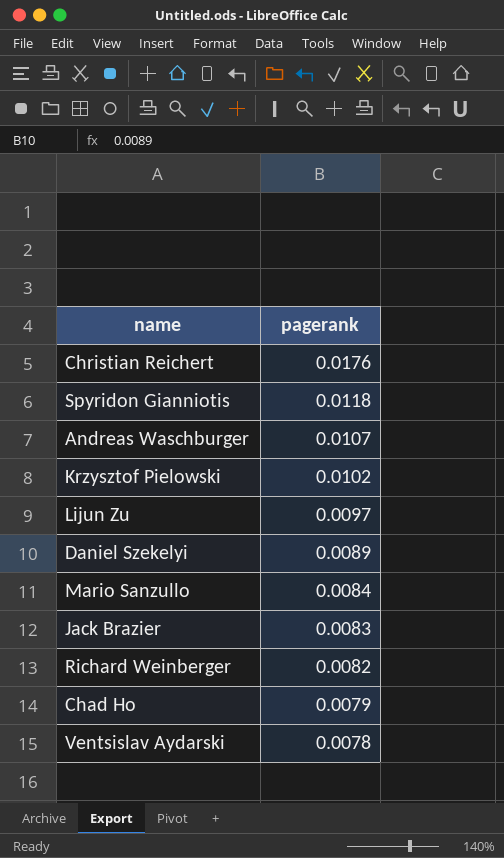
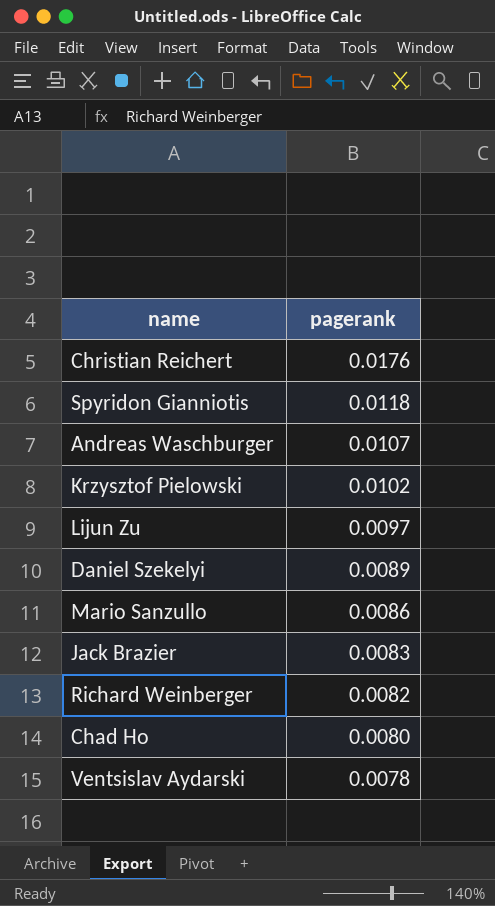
Mario Sanzullo | pagerank: 0.0084 -> 0.0086
Chad Ho | pagerank: 0.0079 -> 0.0080

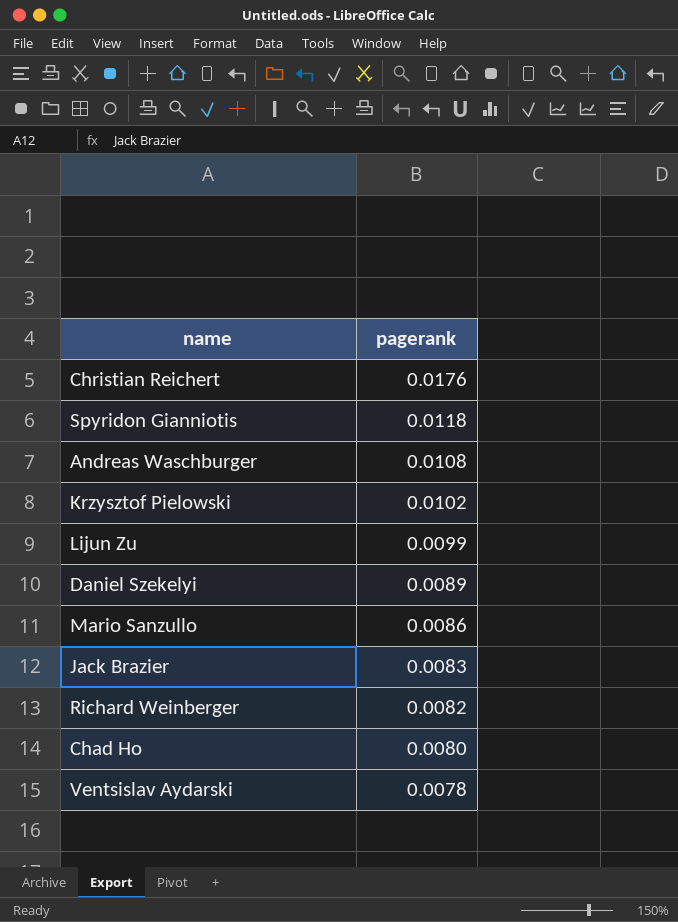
Andreas Waschburger | pagerank: 0.0107 -> 0.0108
Lijun Zu | pagerank: 0.0097 -> 0.0099

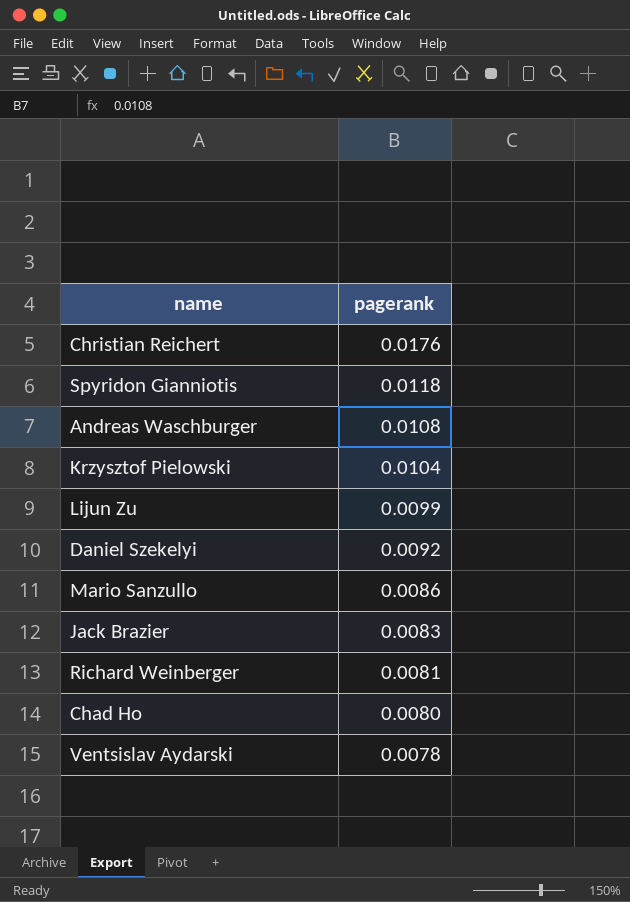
Krzysztof Pielowski | pagerank: 0.0102 -> 0.0104
Daniel Szekelyi | pagerank: 0.0089 -> 0.0092
Richard Weinberger | pagerank: 0.0082 -> 0.0081

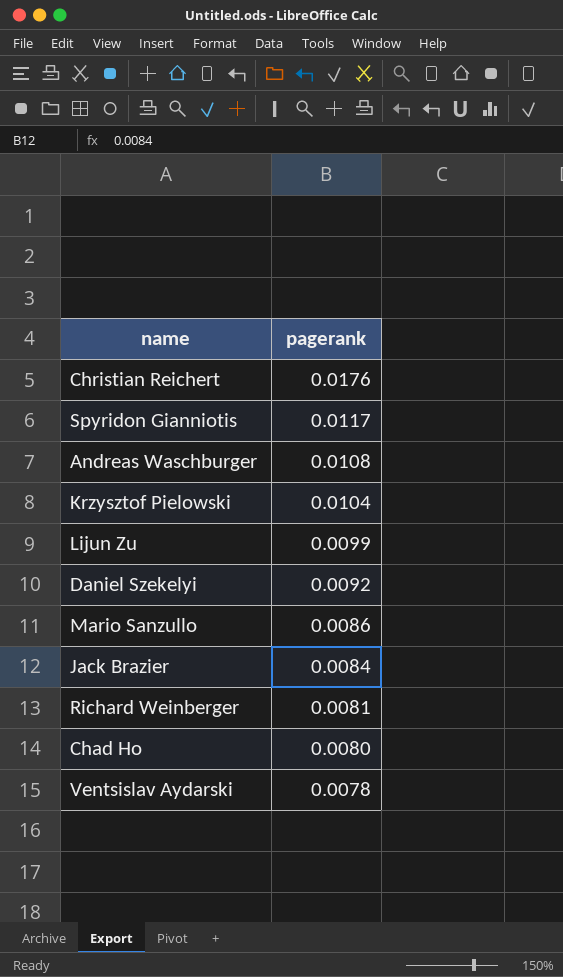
Spyridon Gianniotis | pagerank: 0.0118 -> 0.0117
Jack Brazier | pagerank: 0.0083 -> 0.0084

